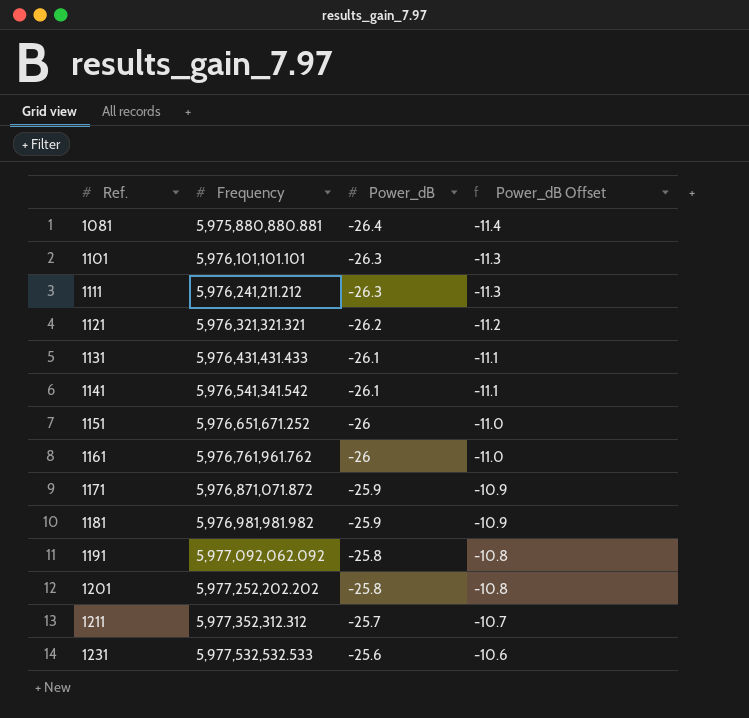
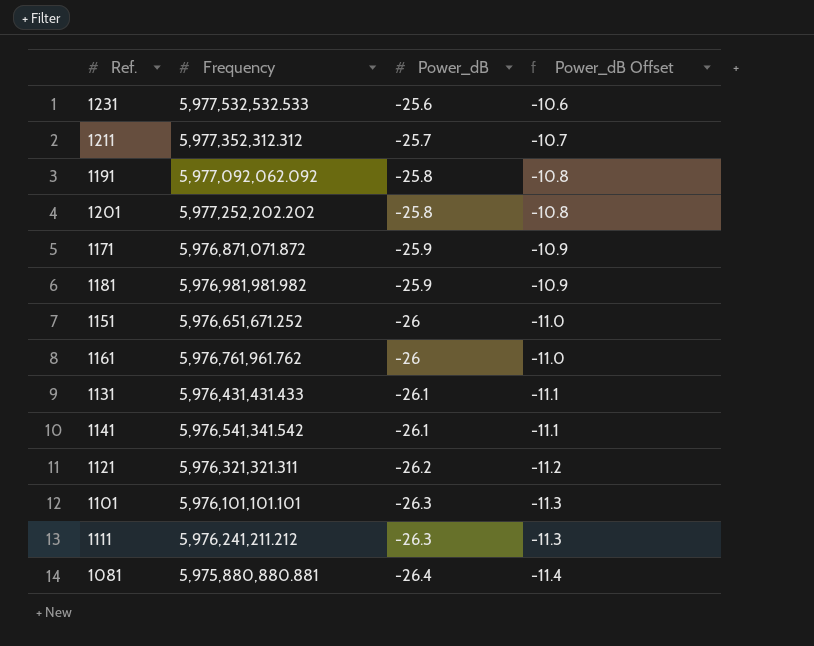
row order: Ref. ascending -> Power_dB descending
1121 | Frequency: 5,976,321,321.321 -> 5,976,321,321.311

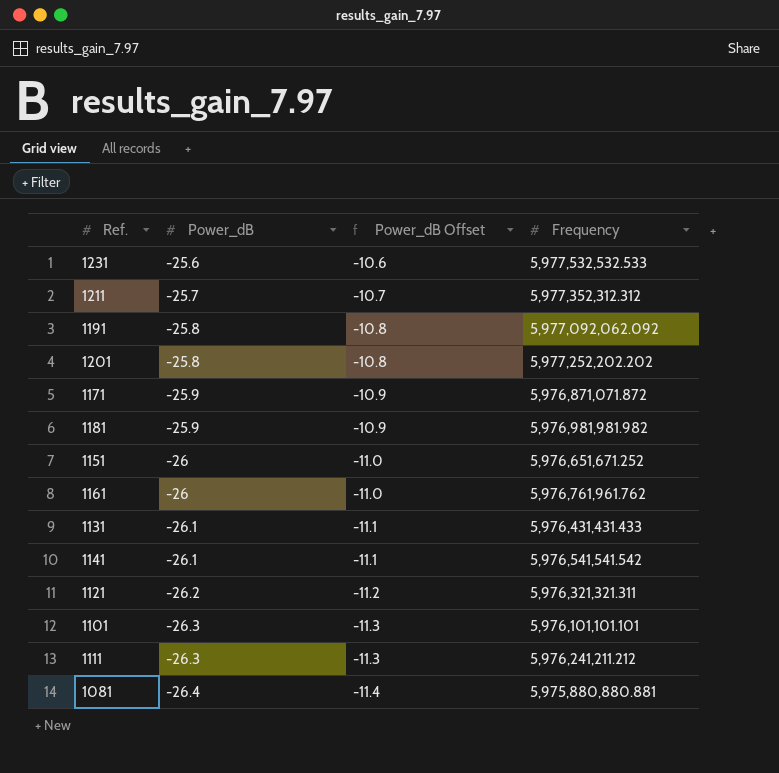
column Frequency | position: 2 -> 4
1141 | Frequency: 5,976,541,341.542 -> 5,976,541,541.542

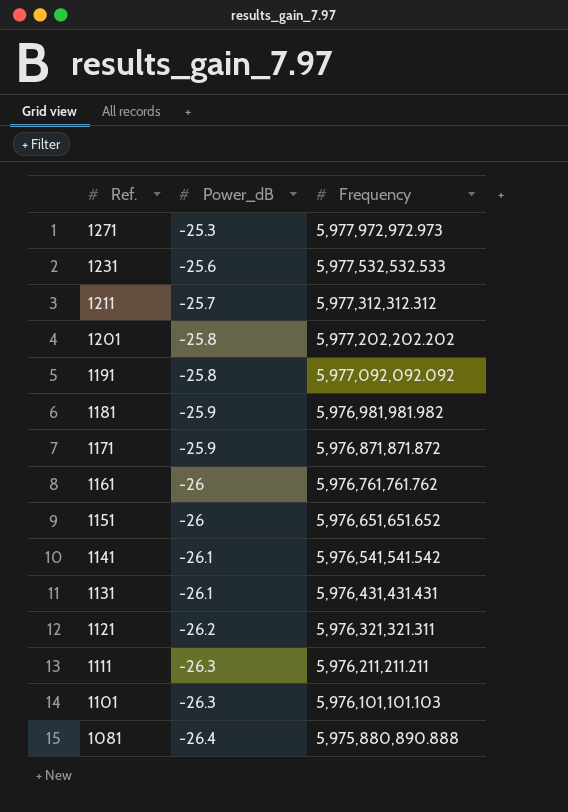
row order: Power_dB descending -> Ref. descending
column Power_dB Offset | formula: [Power_dB] + 15 -> none
row 1271: none -> -25.3 | 5,977,972,972.973
1211 | Frequency: 5,977,352,312.312 -> 5,977,312,312.312
1201 | Frequency: 5,977,252,202.202 -> 5,977,202,202.202
1191 | Frequency: 5,977,092,062.092 -> 5,977,092,092.092
1171 | Frequency: 5,976,871,071.872 -> 5,976,871,871.872
1161 | Frequency: 5,976,761,961.762 -> 5,976,761,761.762
1151 | Frequency: 5,976,651,671.252 -> 5,976,651,651.652
1131 | Frequency: 5,976,431,431.433 -> 5,976,431,431.431
1111 | Frequency: 5,976,241,211.212 -> 5,976,211,211.211
1101 | Frequency: 5,976,101,101.101 -> 5,976,101,101.103
1081 | Frequency: 5,975,880,880.881 -> 5,975,880,890.888

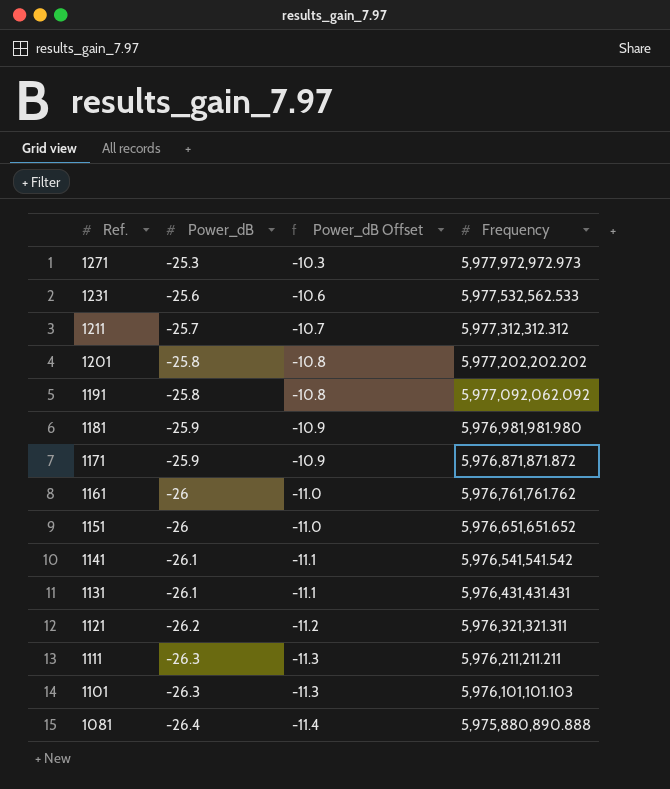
column Power_dB Offset | formula: none -> [Power_dB] + 15
1231 | Frequency: 5,977,532,532.533 -> 5,977,532,562.533
1191 | Frequency: 5,977,092,092.092 -> 5,977,092,062.092
1181 | Frequency: 5,976,981,981.982 -> 5,976,981,981.980

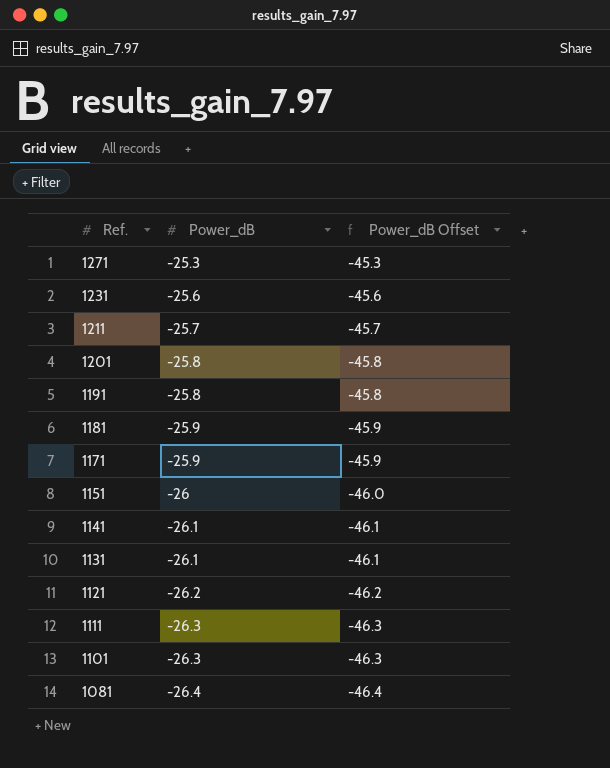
column Frequency | position: 4 -> none
column Power_dB Offset | formula: [Power_dB] + 15 -> [Power_dB] - 20
row 1161: -26 | -11.0 | 5,976,761,761.762 -> none

